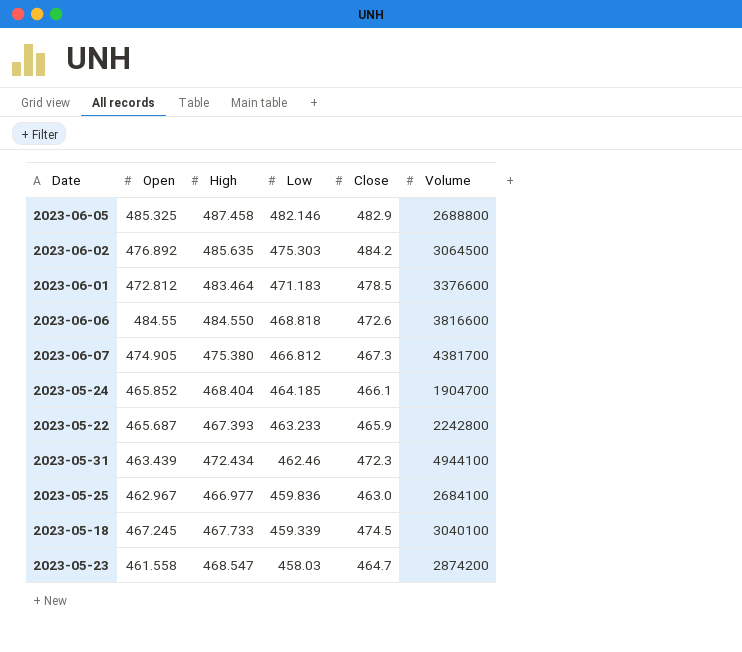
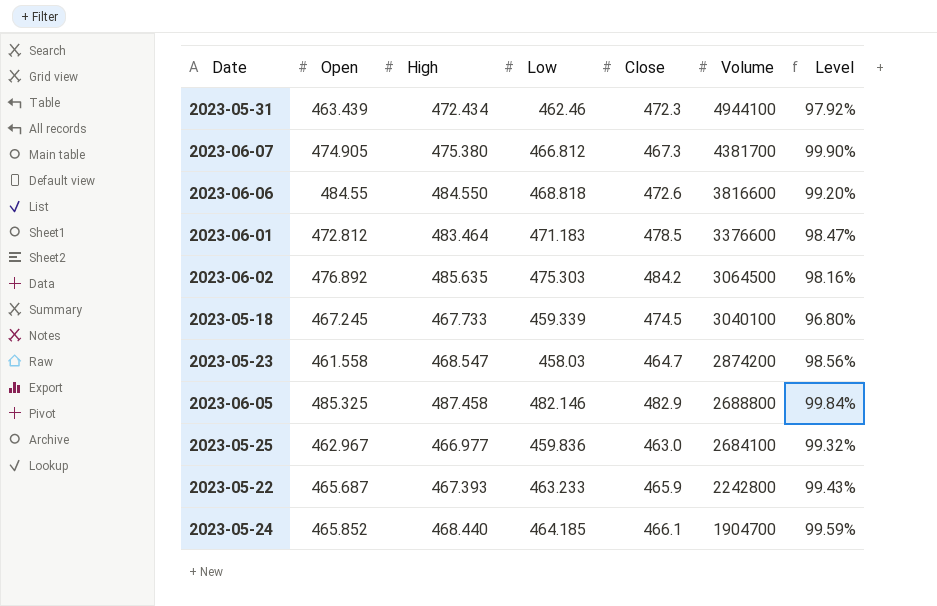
row order: Low descending -> Volume descending
column Level | formula: none -> [Low] / [Close]
2023-05-24 | High: 468.404 -> 468.440

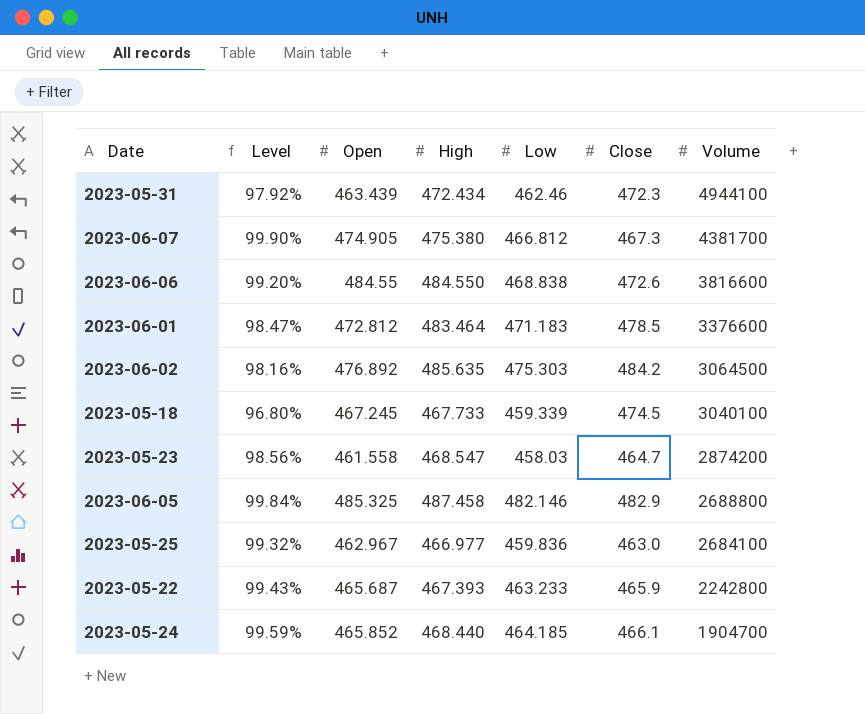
column Level | position: 7 -> 2
2023-06-06 | Low: 468.818 -> 468.838

